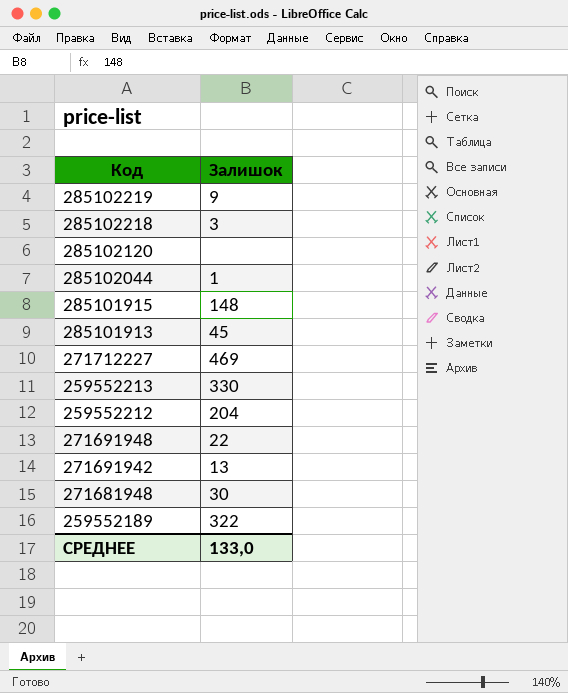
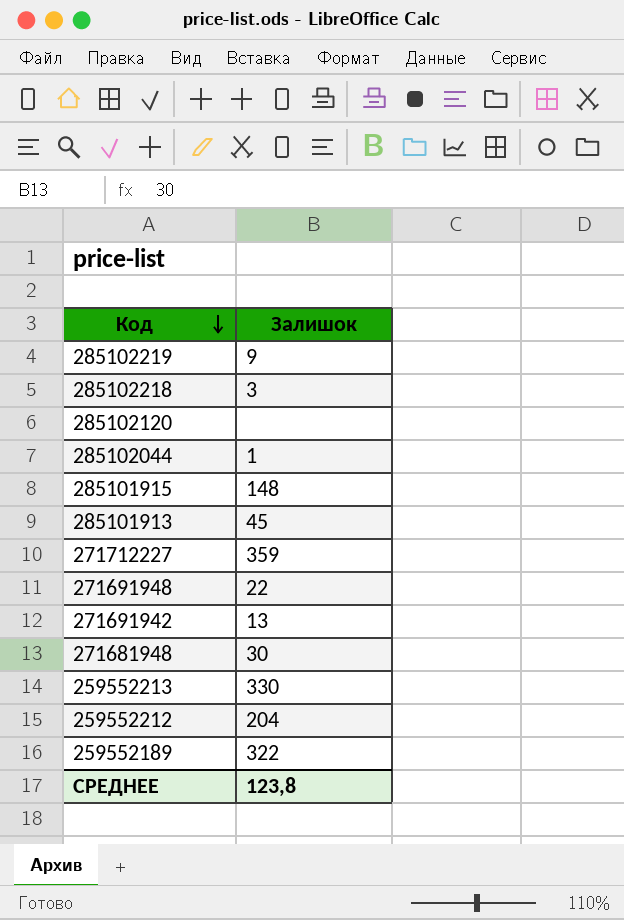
row order: none -> Код descending
271712227 | Залишок: 469 -> 359
СРЕДНЕЕ | Залишок: 133,0 -> 123,8

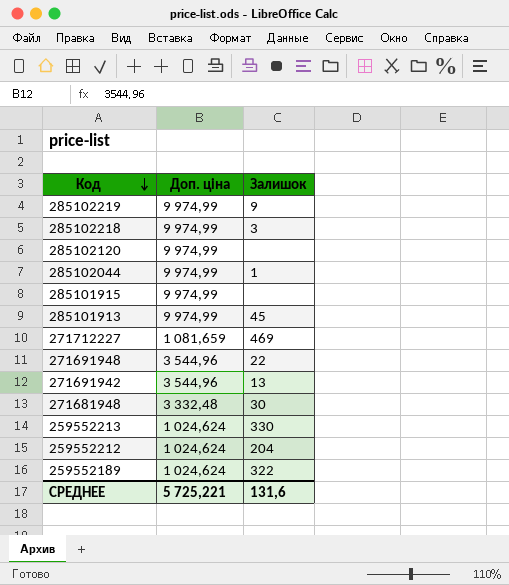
column Доп. ціна | position: none -> 2
285101915 | Залишок: 148 -> none
271712227 | Залишок: 359 -> 469
СРЕДНЕЕ | Залишок: 123,8 -> 131,6

